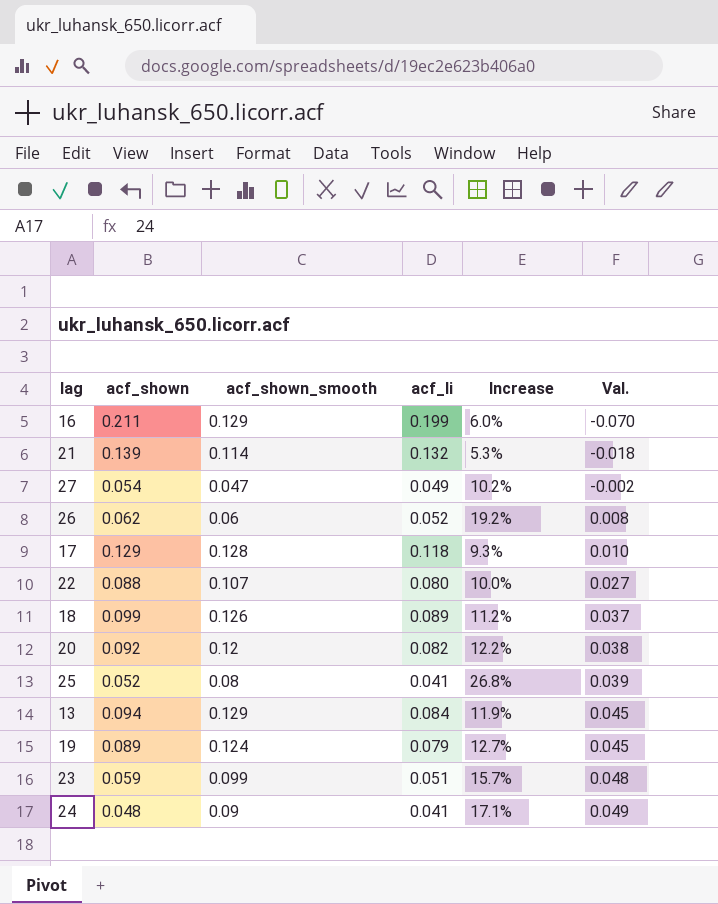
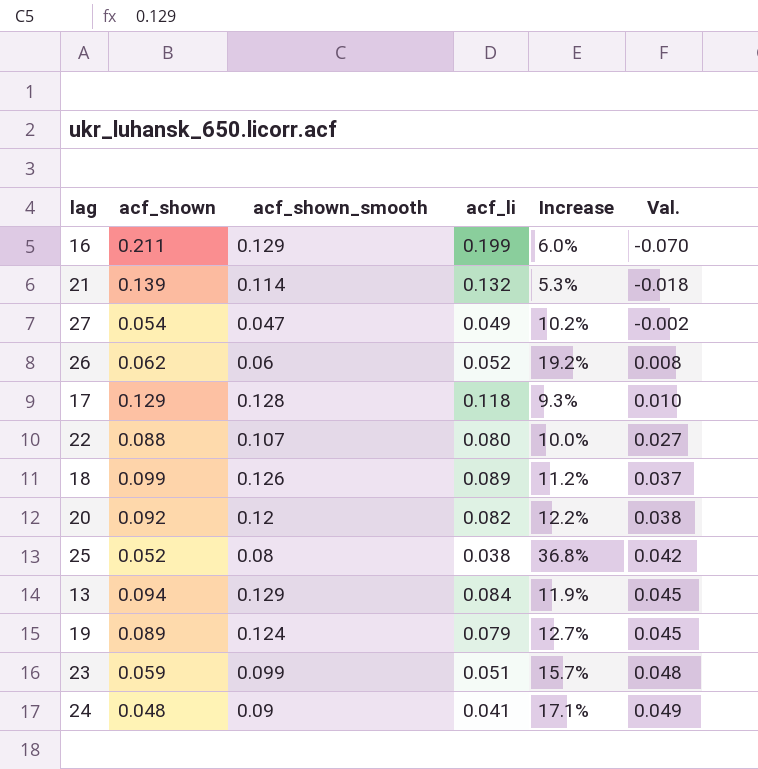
25 | acf_li: 0.041 -> 0.038
25 | Increase: 26.8% -> 36.8%
25 | Val.: 0.039 -> 0.042

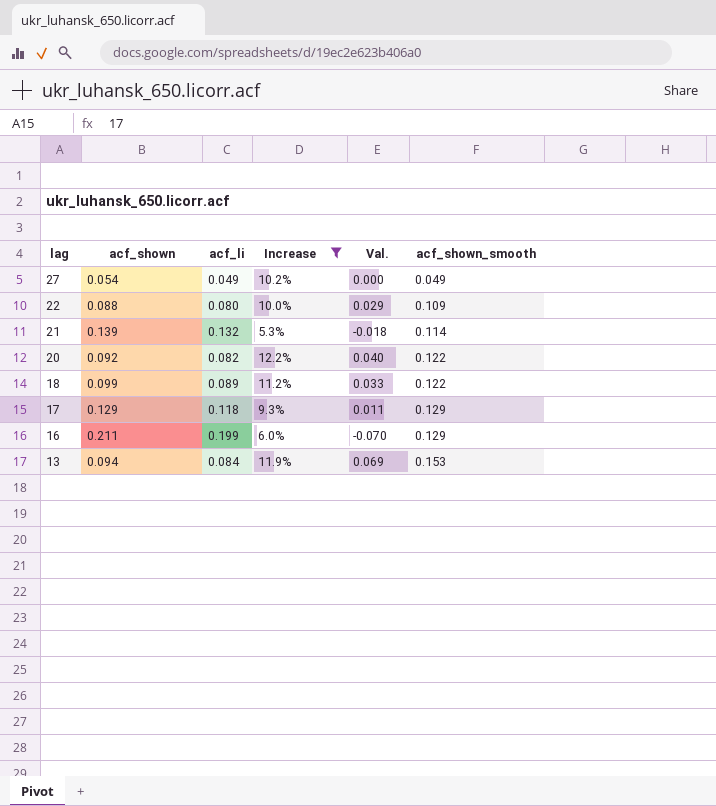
filter: none -> Increase <= 12.2%
row order: Val. ascending -> lag descending
column acf_shown_smooth | position: 3 -> 6
27 | Val.: -0.002 -> 0.000
27 | acf_shown_smooth: 0.047 -> 0.049
22 | Val.: 0.027 -> 0.029
22 | acf_shown_smooth: 0.107 -> 0.109
20 | Val.: 0.038 -> 0.040
20 | acf_shown_smooth: 0.12 -> 0.122
18 | Val.: 0.037 -> 0.033
18 | acf_shown_smooth: 0.126 -> 0.122
17 | Val.: 0.010 -> 0.011
17 | acf_shown_smooth: 0.128 -> 0.129
13 | Val.: 0.045 -> 0.069
13 | acf_shown_smooth: 0.129 -> 0.153

